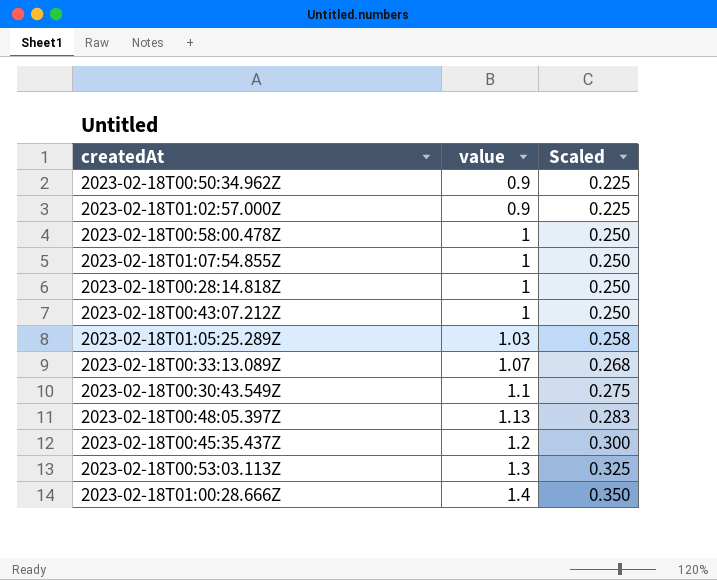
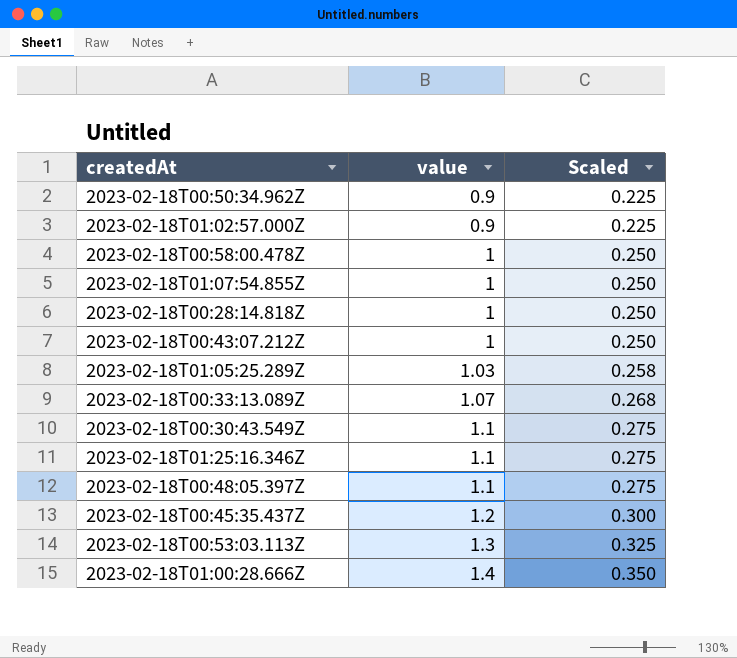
row 2023-02-18T01:25:16.346Z: none -> 1.1 | 0.275
2023-02-18T00:48:05.397Z | value: 1.13 -> 1.1
2023-02-18T00:48:05.397Z | Scaled: 0.283 -> 0.275

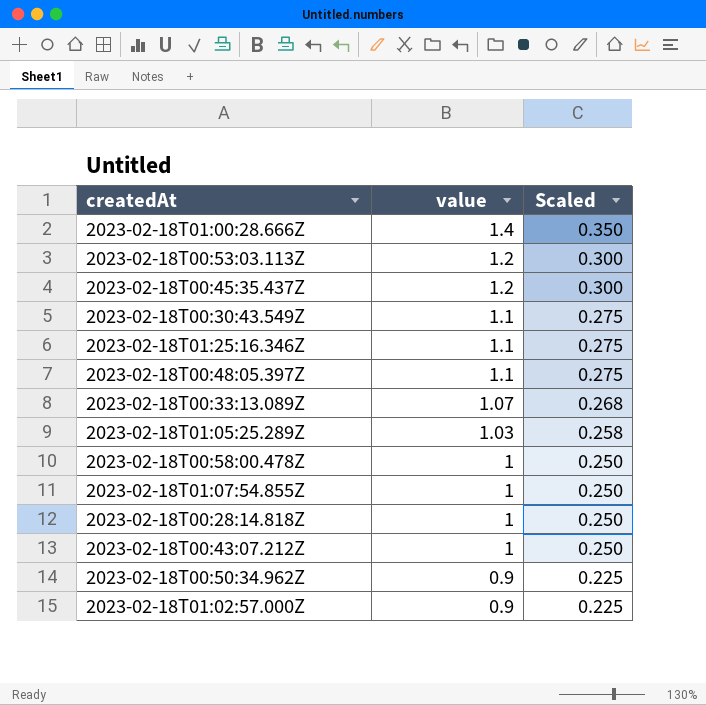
row order: value ascending -> value descending
2023-02-18T00:53:03.113Z | value: 1.3 -> 1.2
2023-02-18T00:53:03.113Z | Scaled: 0.325 -> 0.300

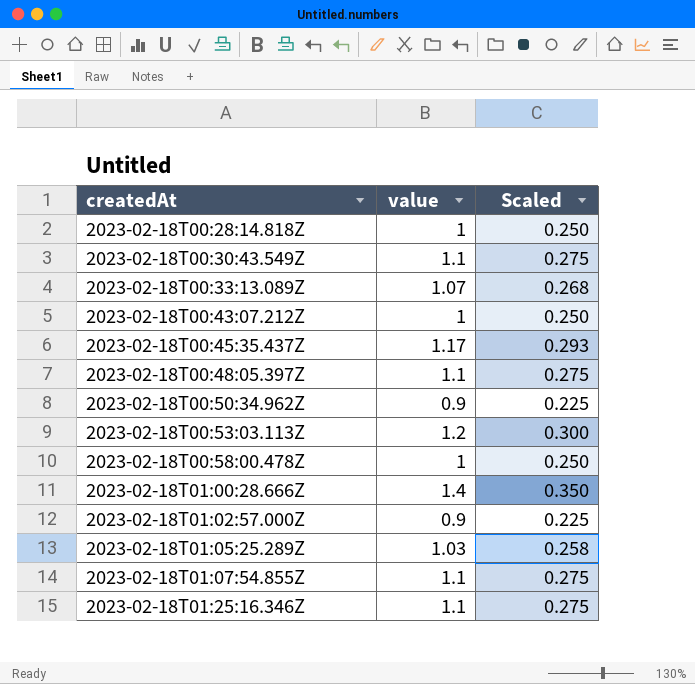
row order: value descending -> createdAt ascending
2023-02-18T00:45:35.437Z | value: 1.2 -> 1.17
2023-02-18T00:45:35.437Z | Scaled: 0.300 -> 0.293
2023-02-18T01:07:54.855Z | value: 1 -> 1.1
2023-02-18T01:07:54.855Z | Scaled: 0.250 -> 0.275

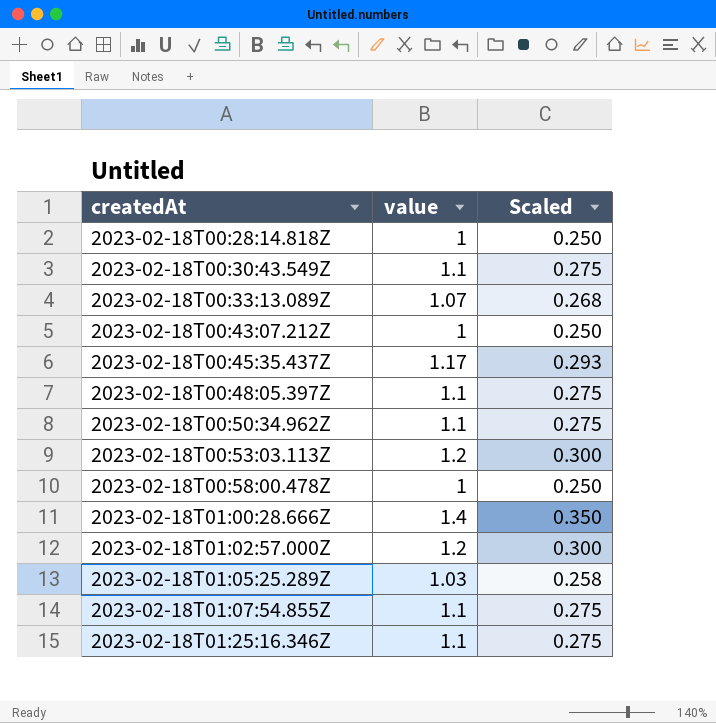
2023-02-18T00:50:34.962Z | value: 0.9 -> 1.1
2023-02-18T00:50:34.962Z | Scaled: 0.225 -> 0.275
2023-02-18T01:02:57.000Z | value: 0.9 -> 1.2
2023-02-18T01:02:57.000Z | Scaled: 0.225 -> 0.300

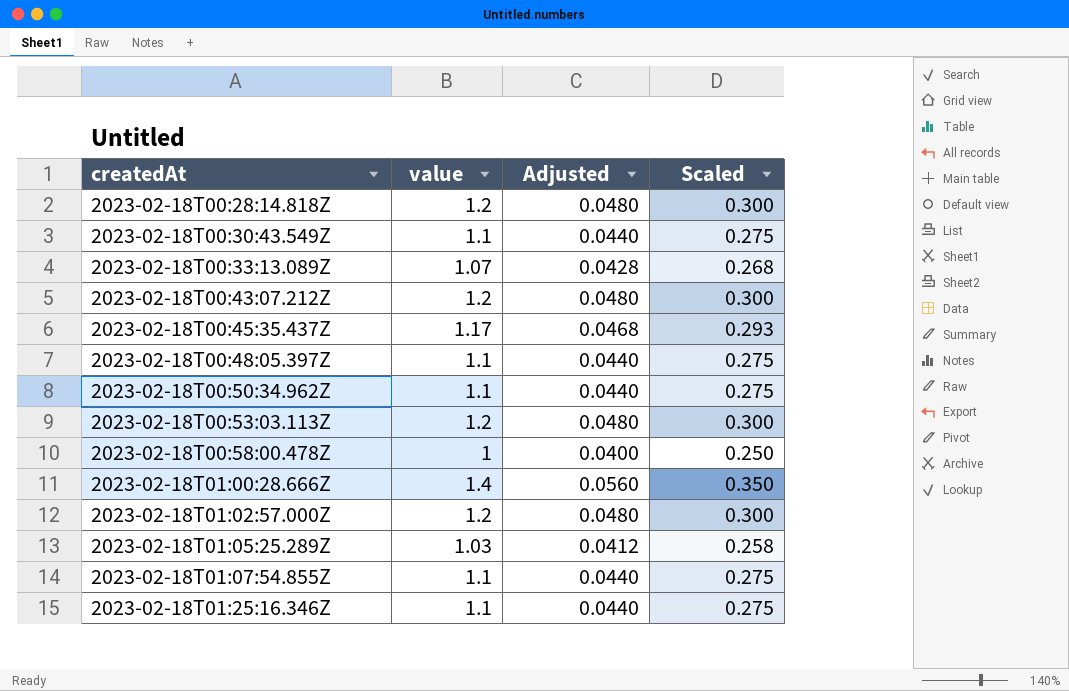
column Adjusted | formula: none -> [value] * 0.04
2023-02-18T00:28:14.818Z | value: 1 -> 1.2
2023-02-18T00:28:14.818Z | Scaled: 0.250 -> 0.300
2023-02-18T00:43:07.212Z | value: 1 -> 1.2
2023-02-18T00:43:07.212Z | Scaled: 0.250 -> 0.300

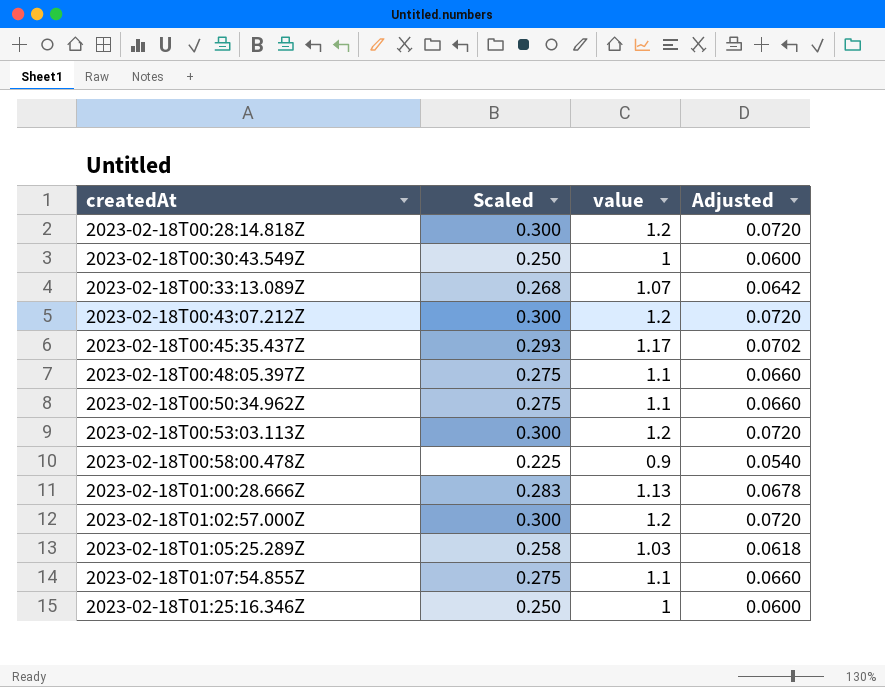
column Scaled | position: 4 -> 2
column Adjusted | formula: [value] * 0.04 -> [value] * 0.06
2023-02-18T00:30:43.549Z | Scaled: 0.275 -> 0.250
2023-02-18T00:30:43.549Z | value: 1.1 -> 1
2023-02-18T00:58:00.478Z | Scaled: 0.250 -> 0.225
2023-02-18T00:58:00.478Z | value: 1 -> 0.9
2023-02-18T01:00:28.666Z | Scaled: 0.350 -> 0.283
2023-02-18T01:00:28.666Z | value: 1.4 -> 1.13
2023-02-18T01:25:16.346Z | Scaled: 0.275 -> 0.250
2023-02-18T01:25:16.346Z | value: 1.1 -> 1

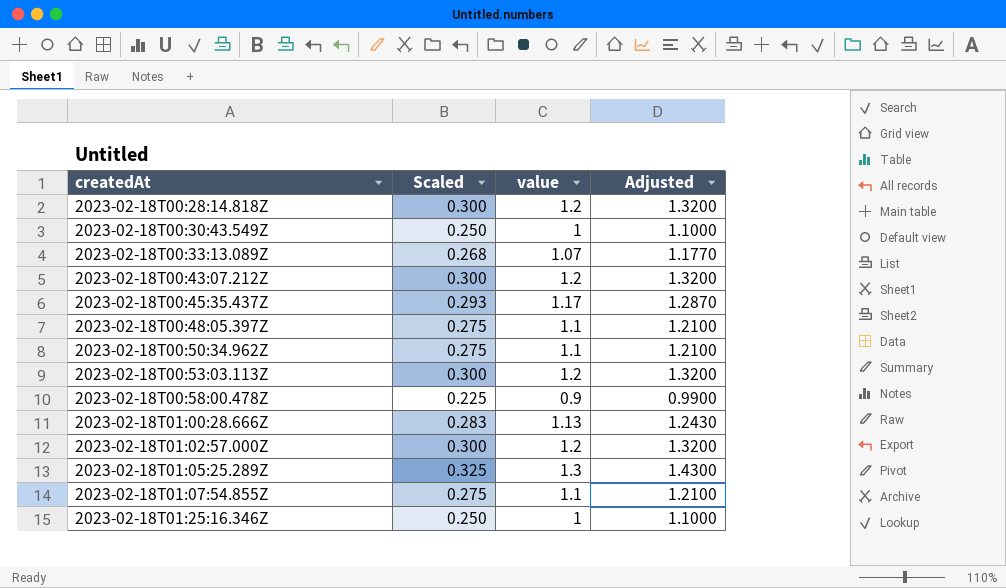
column Adjusted | formula: [value] * 0.06 -> [value] * 1.1
2023-02-18T01:05:25.289Z | Scaled: 0.258 -> 0.325
2023-02-18T01:05:25.289Z | value: 1.03 -> 1.3

